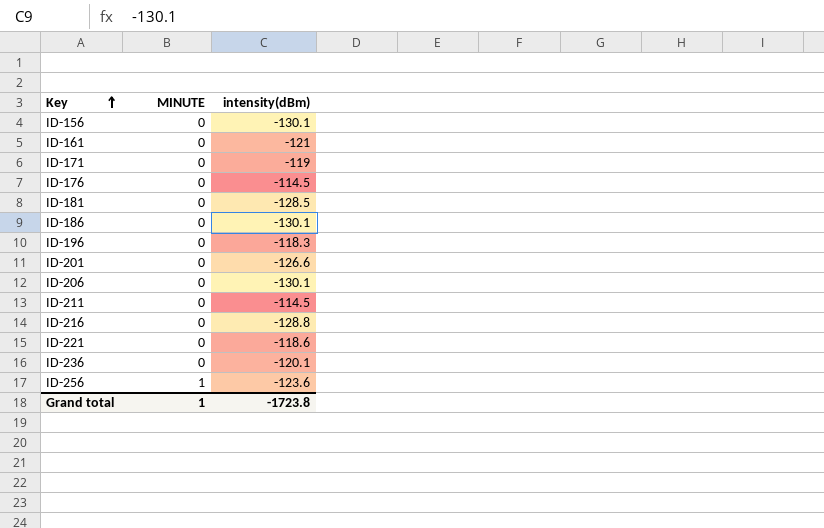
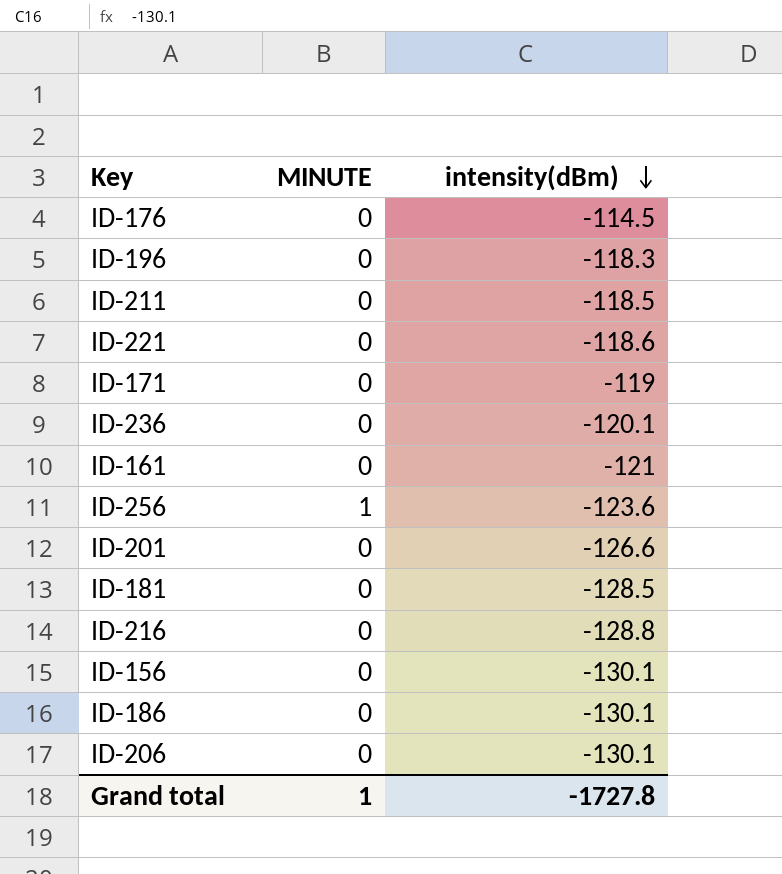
row order: Key ascending -> intensity(dBm) descending
ID-211 | intensity(dBm): -114.5 -> -118.5
Grand total | intensity(dBm): -1723.8 -> -1727.8

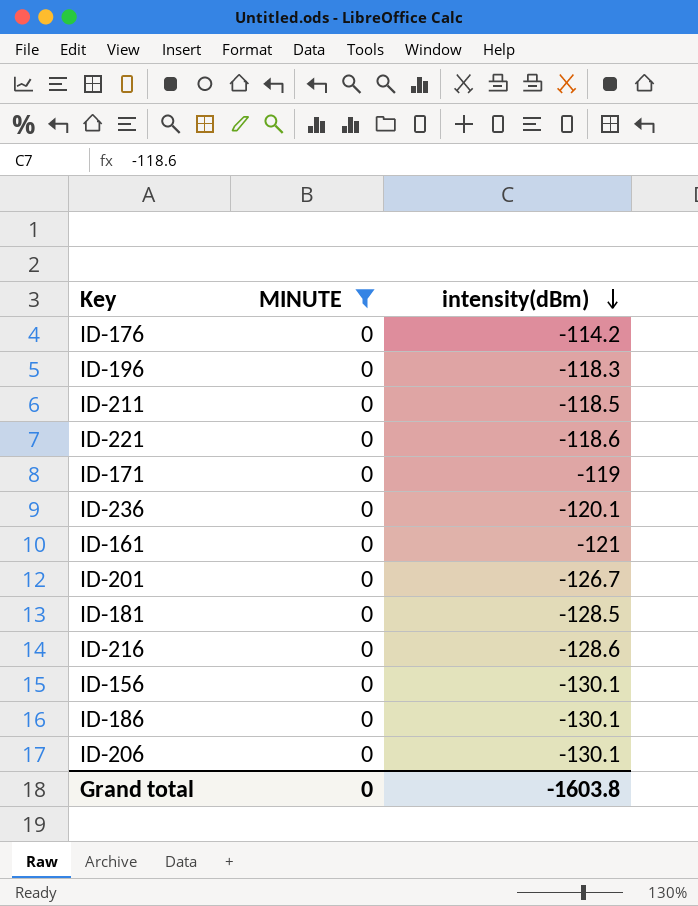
filter: none -> MINUTE = 0
ID-176 | intensity(dBm): -114.5 -> -114.2
ID-201 | intensity(dBm): -126.6 -> -126.7
ID-216 | intensity(dBm): -128.8 -> -128.6
Grand total | MINUTE: 1 -> 0
Grand total | intensity(dBm): -1727.8 -> -1603.8

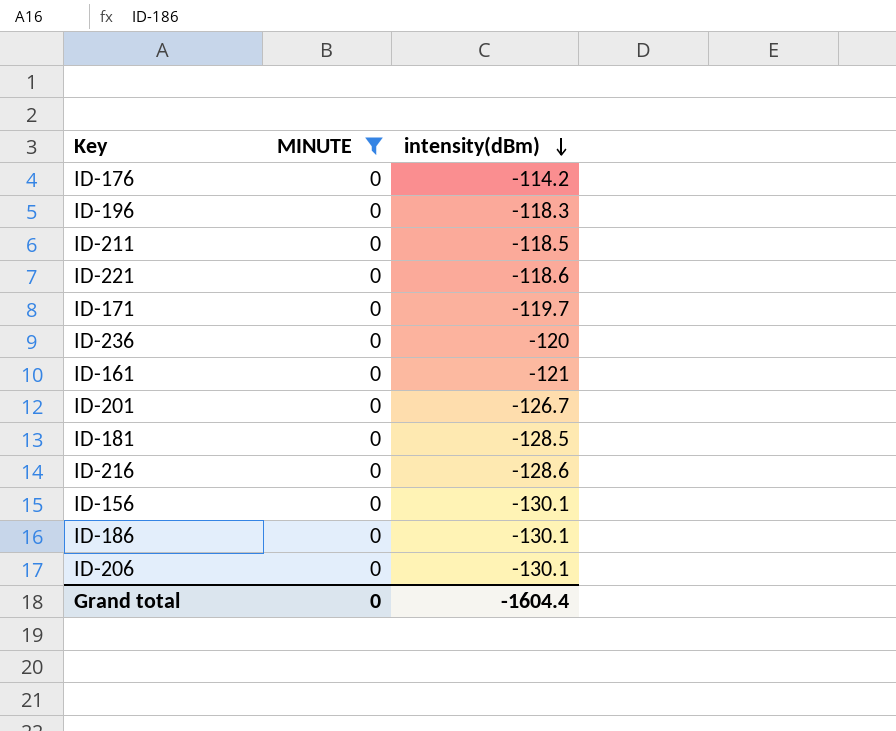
ID-171 | intensity(dBm): -119 -> -119.7
ID-236 | intensity(dBm): -120.1 -> -120
Grand total | intensity(dBm): -1603.8 -> -1604.4

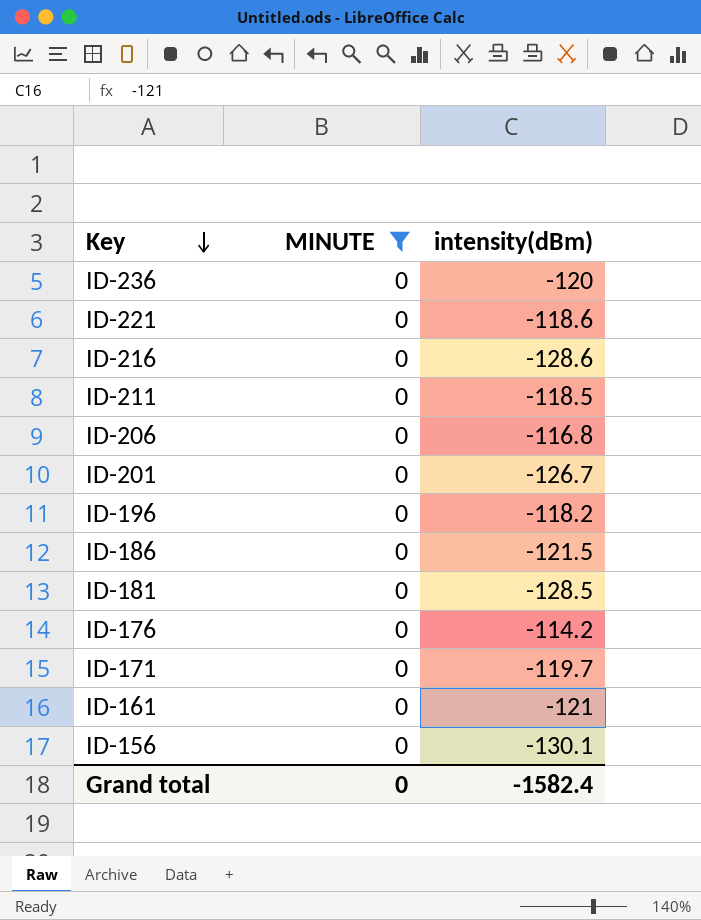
row order: intensity(dBm) descending -> Key descending
ID-206 | intensity(dBm): -130.1 -> -116.8
ID-196 | intensity(dBm): -118.3 -> -118.2
ID-186 | intensity(dBm): -130.1 -> -121.5
Grand total | intensity(dBm): -1604.4 -> -1582.4

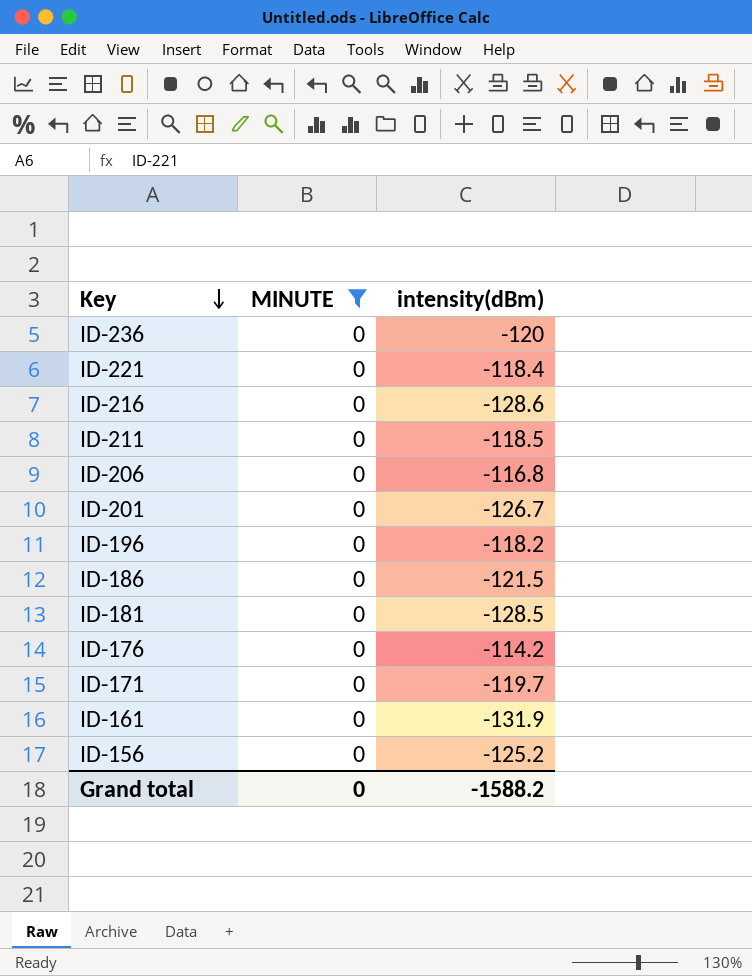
ID-221 | intensity(dBm): -118.6 -> -118.4
ID-161 | intensity(dBm): -121 -> -131.9
ID-156 | intensity(dBm): -130.1 -> -125.2
Grand total | intensity(dBm): -1582.4 -> -1588.2

